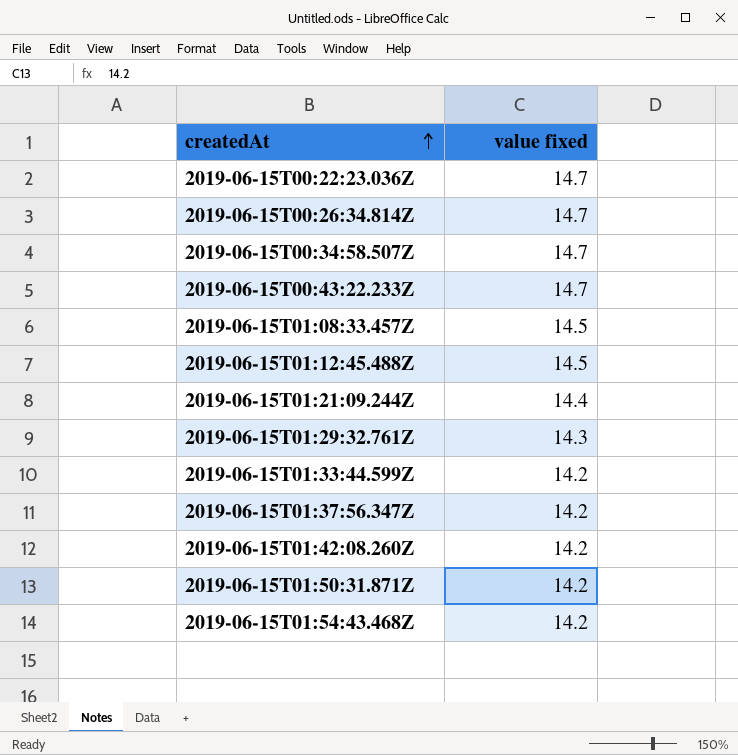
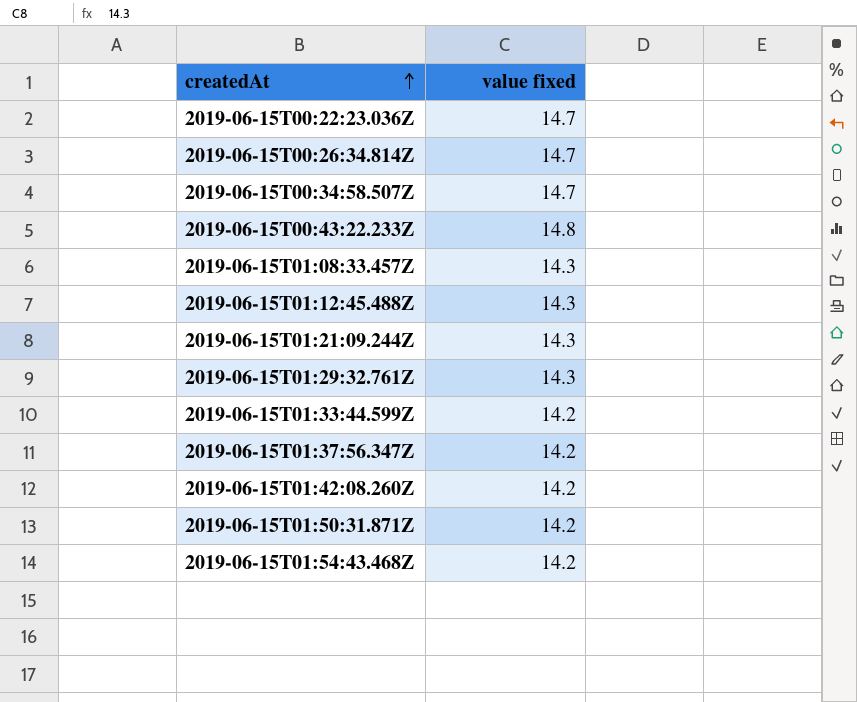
2019-06-15T00:43:22.233Z | value fixed: 14.7 -> 14.8
2019-06-15T01:08:33.457Z | value fixed: 14.5 -> 14.3
2019-06-15T01:12:45.488Z | value fixed: 14.5 -> 14.3
2019-06-15T01:21:09.244Z | value fixed: 14.4 -> 14.3

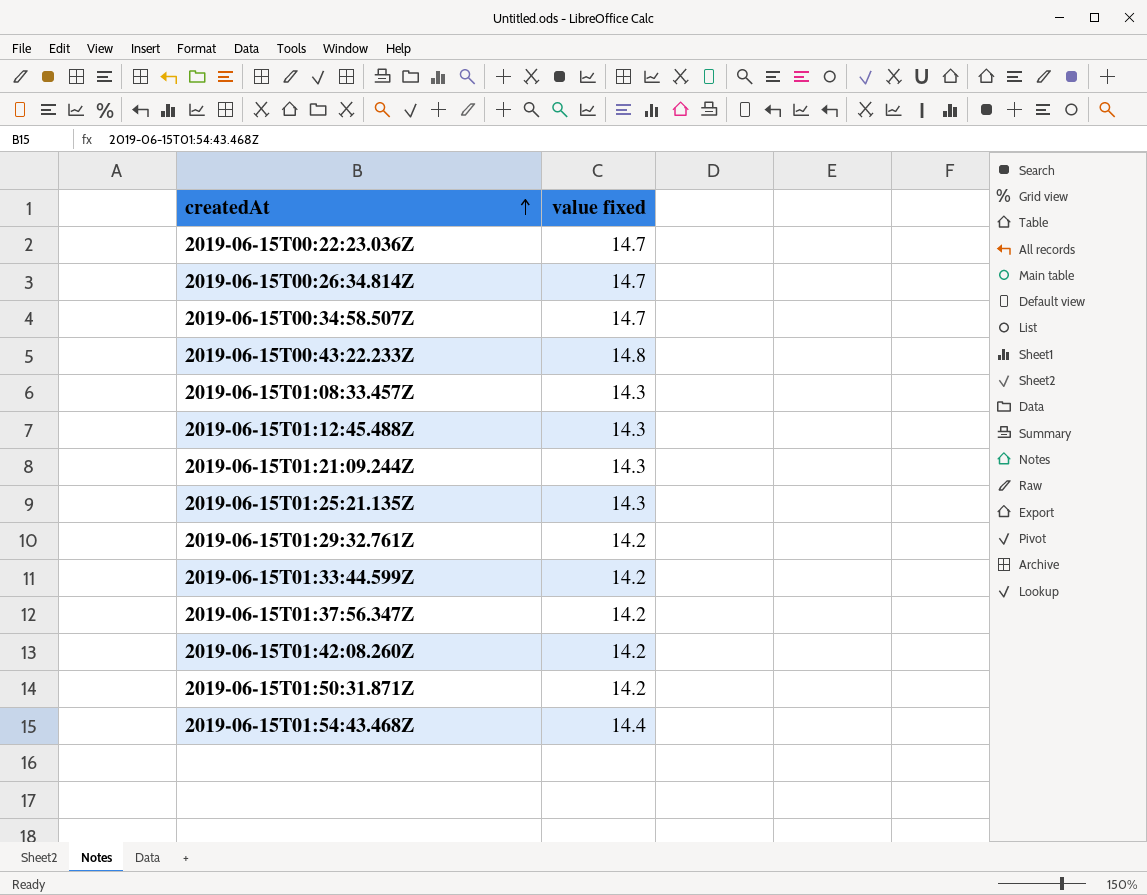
row 2019-06-15T01:25:21.135Z: none -> 14.3
2019-06-15T01:29:32.761Z | value fixed: 14.3 -> 14.2
2019-06-15T01:54:43.468Z | value fixed: 14.2 -> 14.4

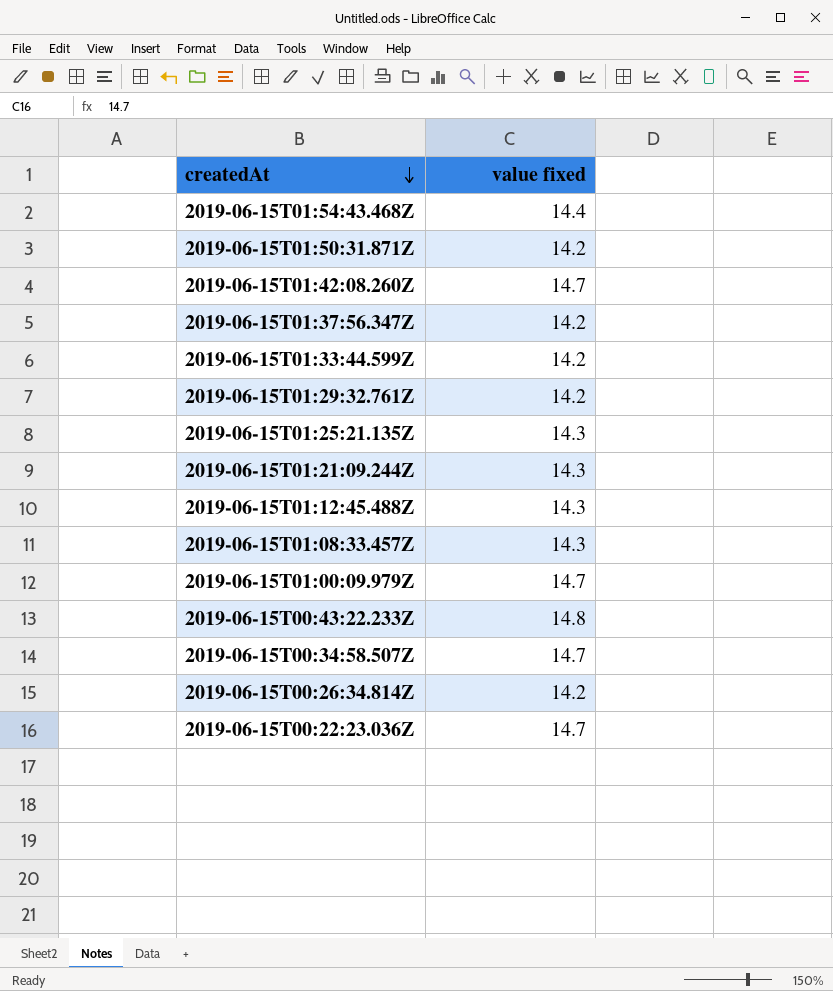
row order: createdAt ascending -> createdAt descending
2019-06-15T01:42:08.260Z | value fixed: 14.2 -> 14.7
row 2019-06-15T01:00:09.979Z: none -> 14.7
2019-06-15T00:26:34.814Z | value fixed: 14.7 -> 14.2

